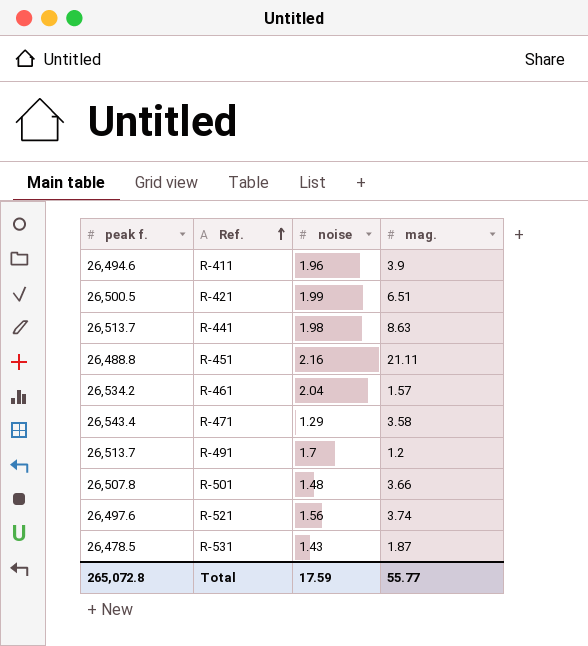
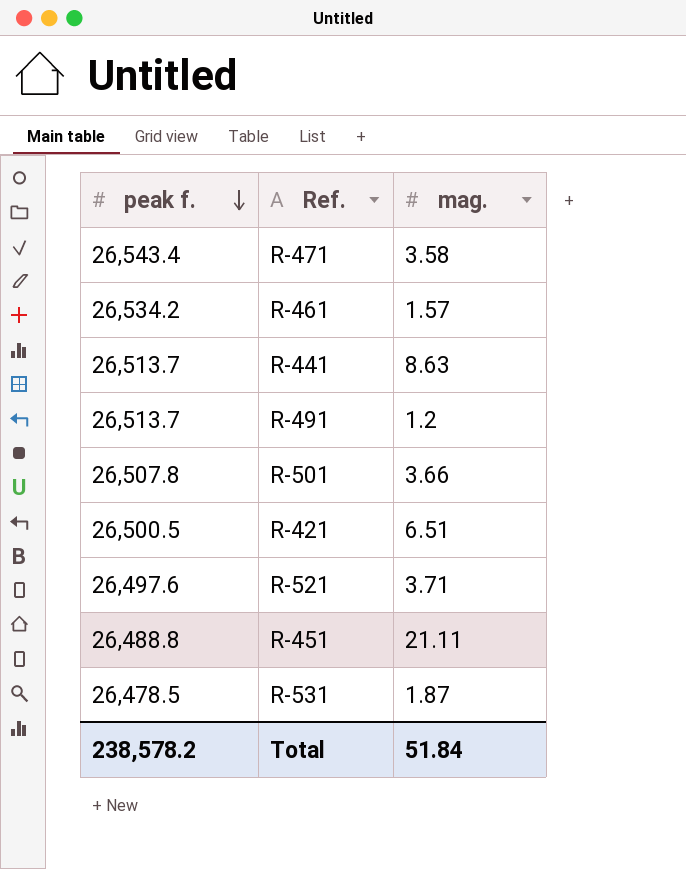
row order: Ref. ascending -> peak f. descending
column noise | position: 3 -> none
row R-411: 26,494.6 | 1.96 | 3.9 -> none
R-521 | mag.: 3.74 -> 3.71
Total | peak f.: 265,072.8 -> 238,578.2
Total | mag.: 55.77 -> 51.84

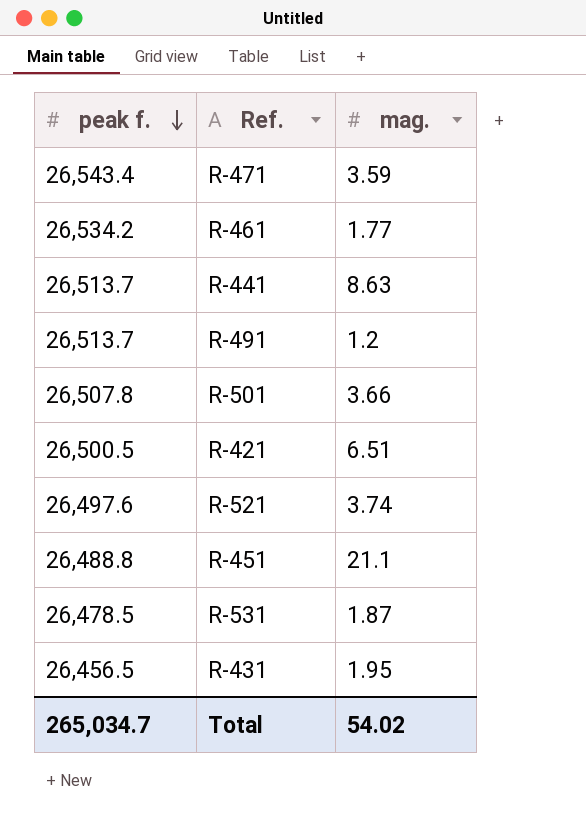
R-471 | mag.: 3.58 -> 3.59
R-461 | mag.: 1.57 -> 1.77
R-521 | mag.: 3.71 -> 3.74
R-451 | mag.: 21.11 -> 21.1
row R-431: none -> 26,456.5 | 1.95
Total | peak f.: 238,578.2 -> 265,034.7
Total | mag.: 51.84 -> 54.02

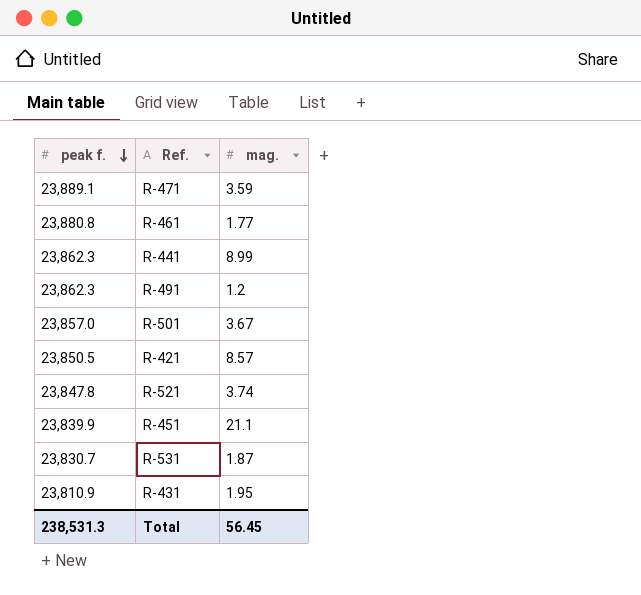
R-471 | peak f.: 26,543.4 -> 23,889.1
R-461 | peak f.: 26,534.2 -> 23,880.8
R-441 | peak f.: 26,513.7 -> 23,862.3
R-441 | mag.: 8.63 -> 8.99
R-491 | peak f.: 26,513.7 -> 23,862.3
R-501 | peak f.: 26,507.8 -> 23,857.0
R-501 | mag.: 3.66 -> 3.67
R-421 | peak f.: 26,500.5 -> 23,850.5
R-421 | mag.: 6.51 -> 8.57
R-521 | peak f.: 26,497.6 -> 23,847.8
R-451 | peak f.: 26,488.8 -> 23,839.9
R-531 | peak f.: 26,478.5 -> 23,830.7
R-431 | peak f.: 26,456.5 -> 23,810.9
Total | peak f.: 265,034.7 -> 238,531.3
Total | mag.: 54.02 -> 56.45

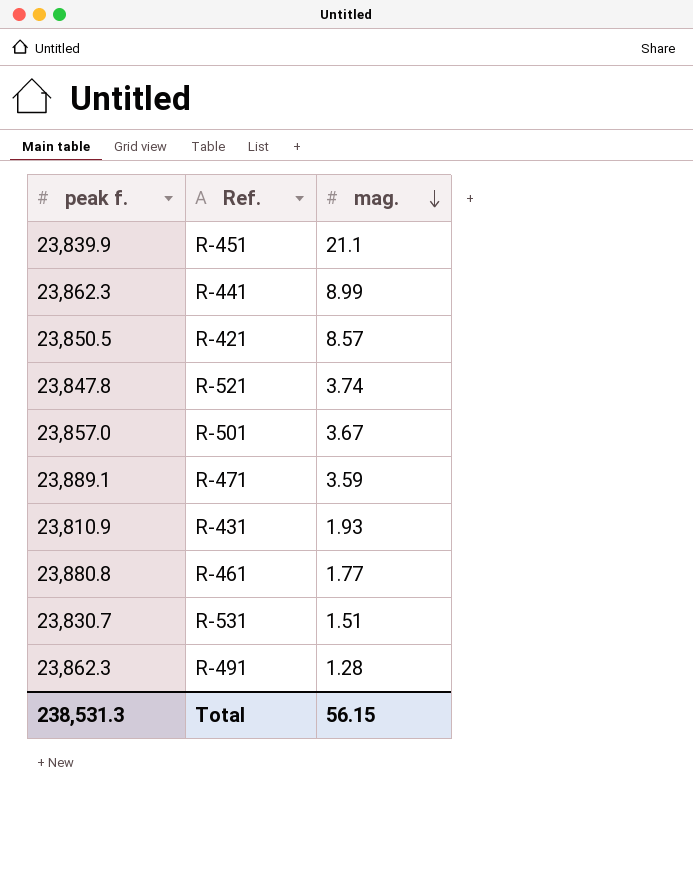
row order: peak f. descending -> mag. descending
R-431 | mag.: 1.95 -> 1.93
R-531 | mag.: 1.87 -> 1.51
R-491 | mag.: 1.2 -> 1.28
Total | mag.: 56.45 -> 56.15

